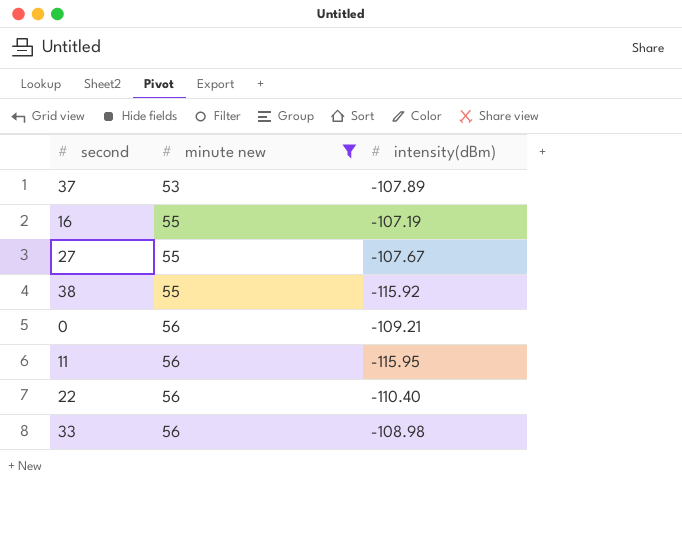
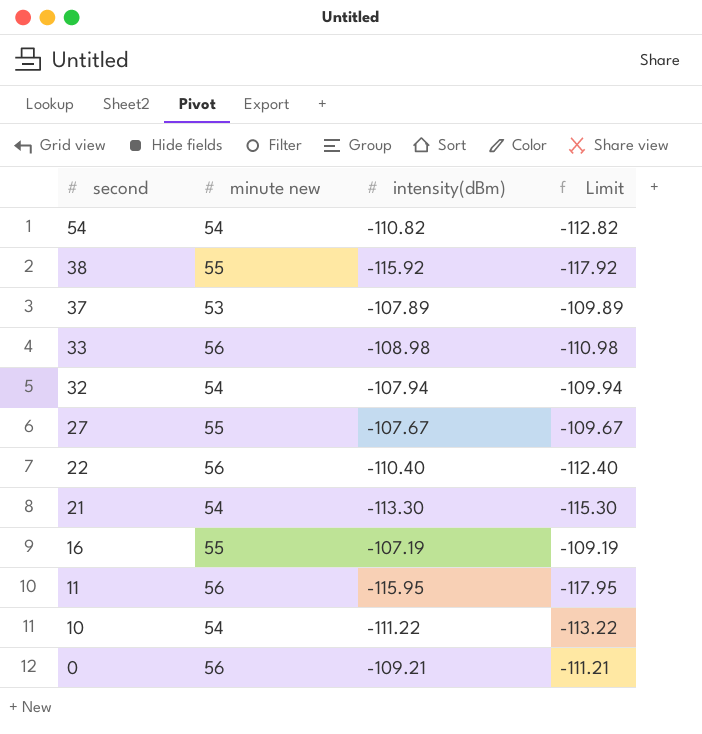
filter: minute new != 54 -> none
row order: minute new ascending -> second descending
column Limit | formula: none -> [intensity(dBm)] - 2

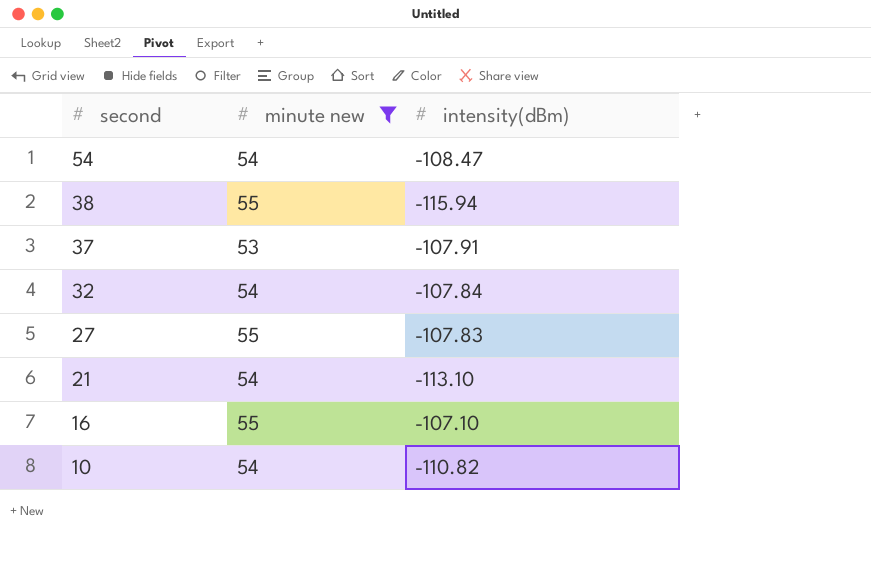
filter: none -> minute new != 56
column Limit | formula: [intensity(dBm)] - 2 -> none
54 | intensity(dBm): -110.82 -> -108.47
38 | intensity(dBm): -115.92 -> -115.94
37 | intensity(dBm): -107.89 -> -107.91
32 | intensity(dBm): -107.94 -> -107.84
27 | intensity(dBm): -107.67 -> -107.83
21 | intensity(dBm): -113.30 -> -113.10
16 | intensity(dBm): -107.19 -> -107.10
10 | intensity(dBm): -111.22 -> -110.82

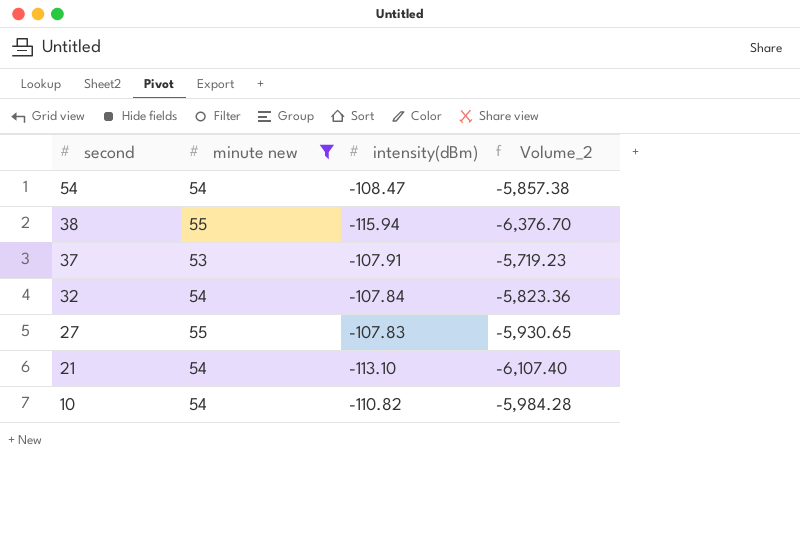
column Volume_2 | formula: none -> [minute new] * [intensity(dBm)]
row 16: 55 | -107.10 -> none

